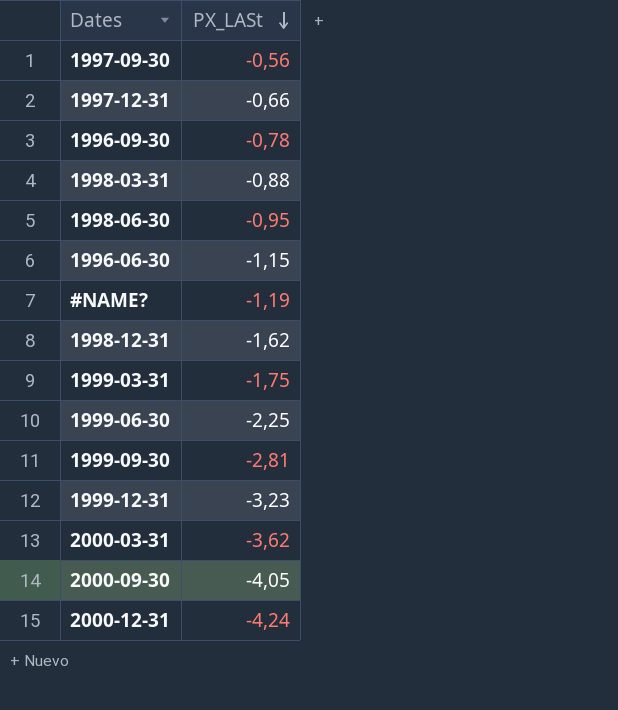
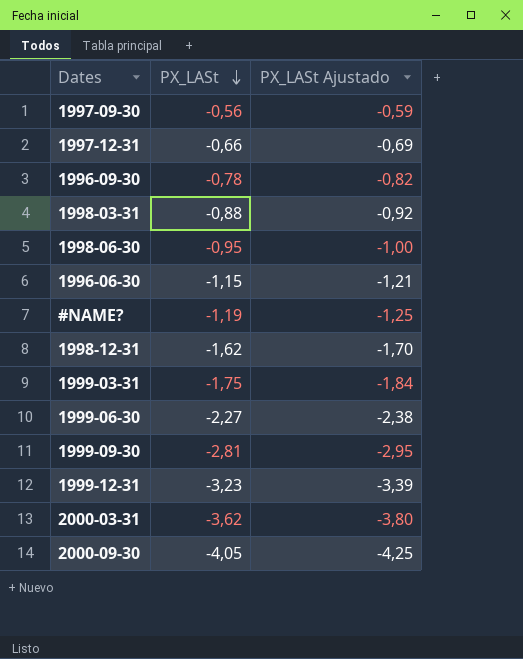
column PX_LASt Ajustado | formula: none -> [PX_LASt] * 1,05
row 2000-12-31: -4,24 -> none
1999-06-30 | PX_LASt: -2,25 -> -2,27

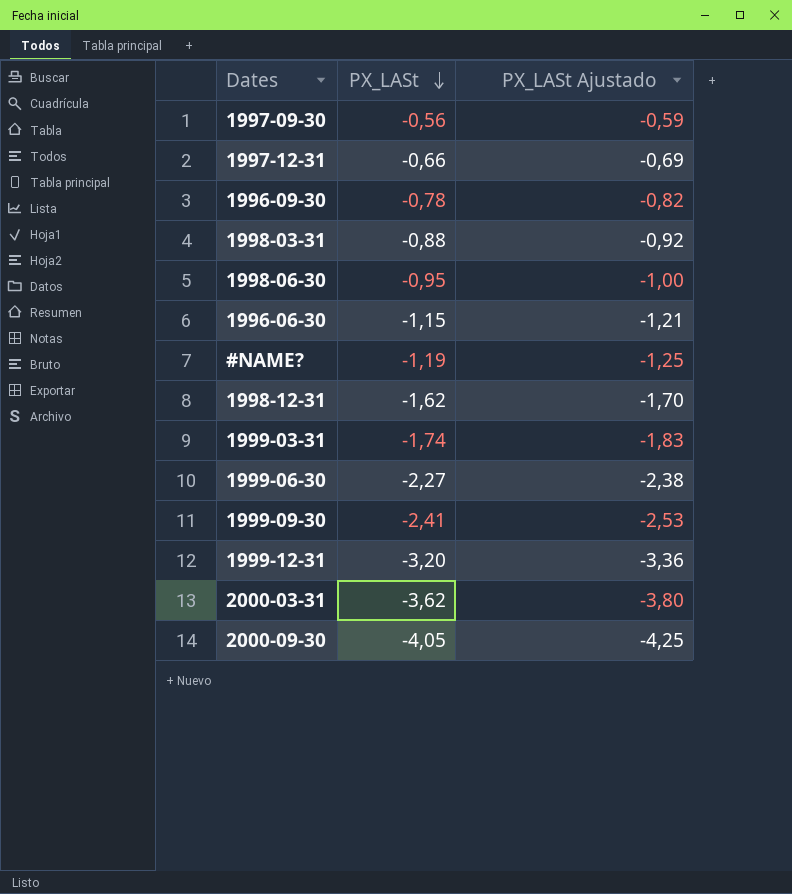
1999-03-31 | PX_LASt: -1,75 -> -1,74
1999-03-31 | PX_LASt Ajustado: -1,84 -> -1,83
1999-09-30 | PX_LASt: -2,81 -> -2,41
1999-09-30 | PX_LASt Ajustado: -2,95 -> -2,53
1999-12-31 | PX_LASt: -3,23 -> -3,20
1999-12-31 | PX_LASt Ajustado: -3,39 -> -3,36

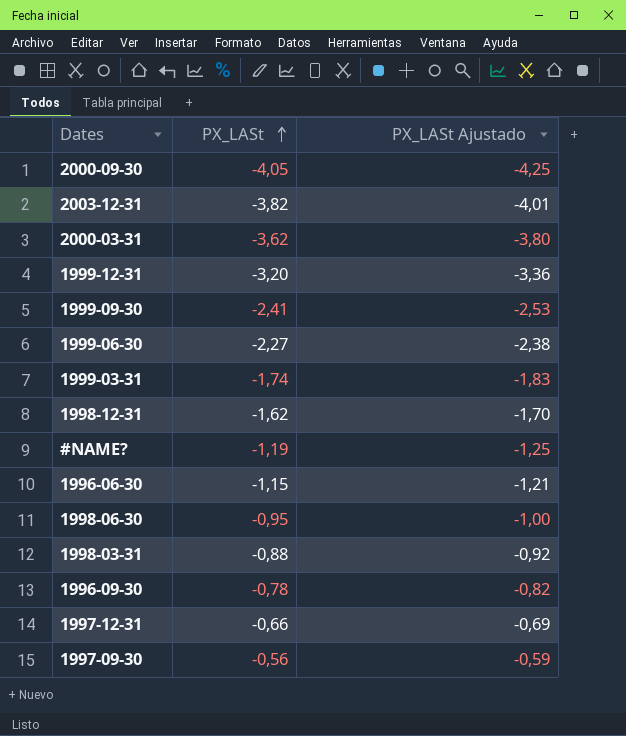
row order: PX_LASt descending -> PX_LASt ascending
row 2003-12-31: none -> -3,82 | -4,01

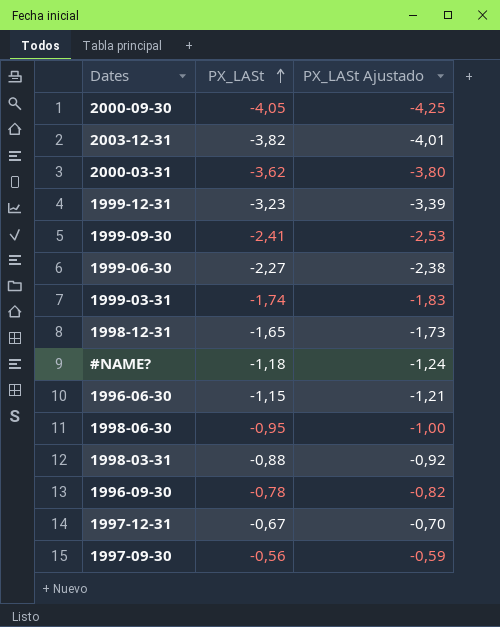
1999-12-31 | PX_LASt: -3,20 -> -3,23
1999-12-31 | PX_LASt Ajustado: -3,36 -> -3,39
1998-12-31 | PX_LASt: -1,62 -> -1,65
1998-12-31 | PX_LASt Ajustado: -1,70 -> -1,73
#NAME? | PX_LASt: -1,19 -> -1,18
#NAME? | PX_LASt Ajustado: -1,25 -> -1,24
1997-12-31 | PX_LASt: -0,66 -> -0,67
1997-12-31 | PX_LASt Ajustado: -0,69 -> -0,70

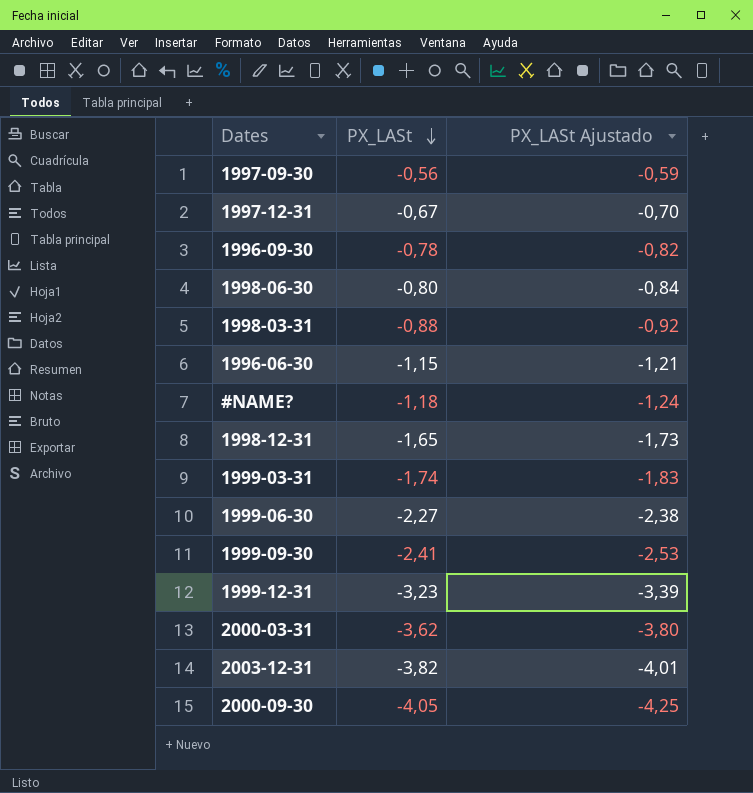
row order: PX_LASt ascending -> PX_LASt descending
1998-06-30 | PX_LASt: -0,95 -> -0,80
1998-06-30 | PX_LASt Ajustado: -1,00 -> -0,84

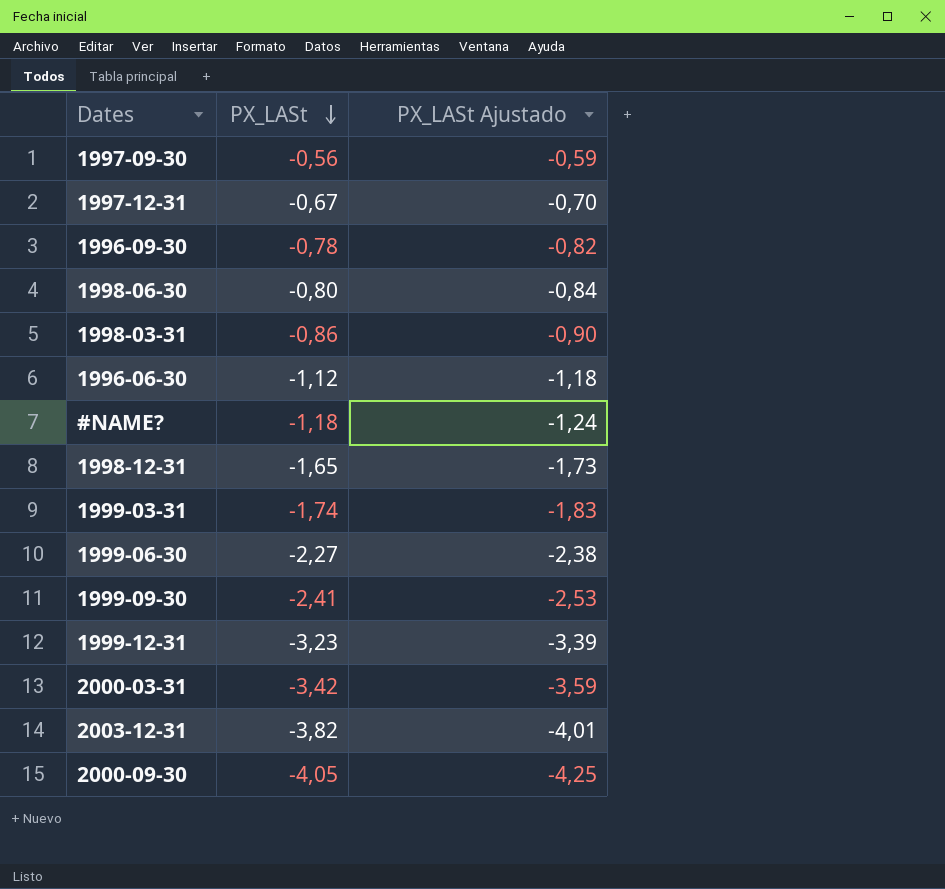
1998-03-31 | PX_LASt: -0,88 -> -0,86
1998-03-31 | PX_LASt Ajustado: -0,92 -> -0,90
1996-06-30 | PX_LASt: -1,15 -> -1,12
1996-06-30 | PX_LASt Ajustado: -1,21 -> -1,18
2000-03-31 | PX_LASt: -3,62 -> -3,42
2000-03-31 | PX_LASt Ajustado: -3,80 -> -3,59

